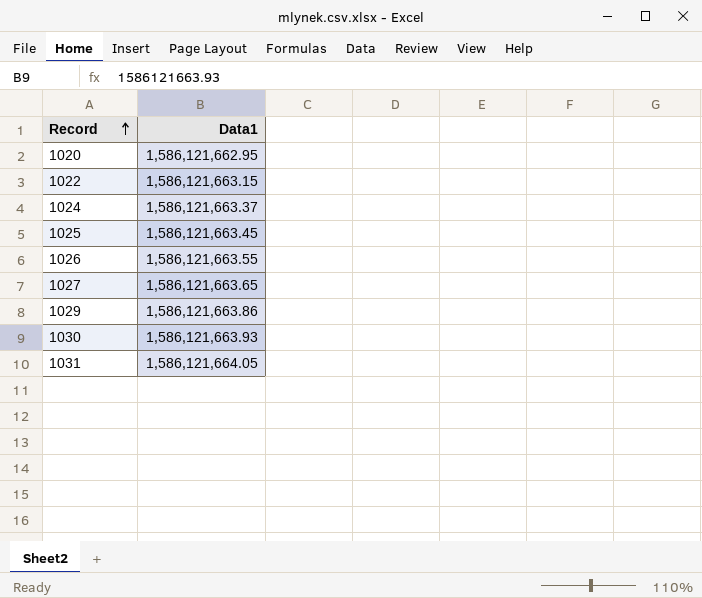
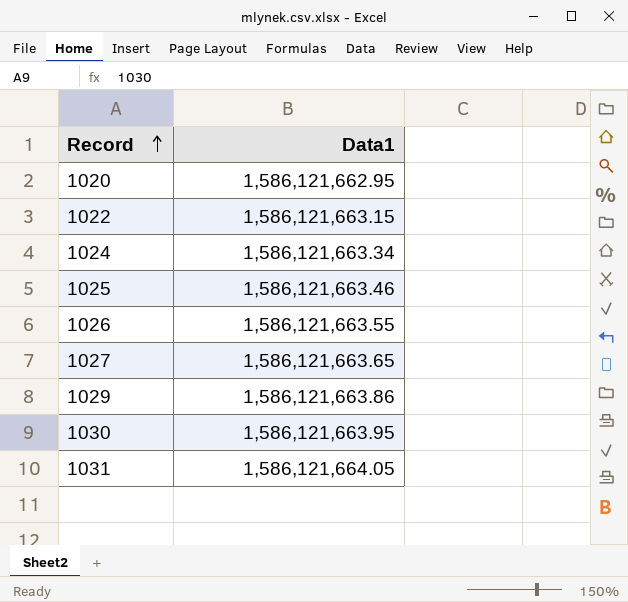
1024 | Data1: 1,586,121,663.37 -> 1,586,121,663.34
1025 | Data1: 1,586,121,663.45 -> 1,586,121,663.46
1030 | Data1: 1,586,121,663.93 -> 1,586,121,663.95

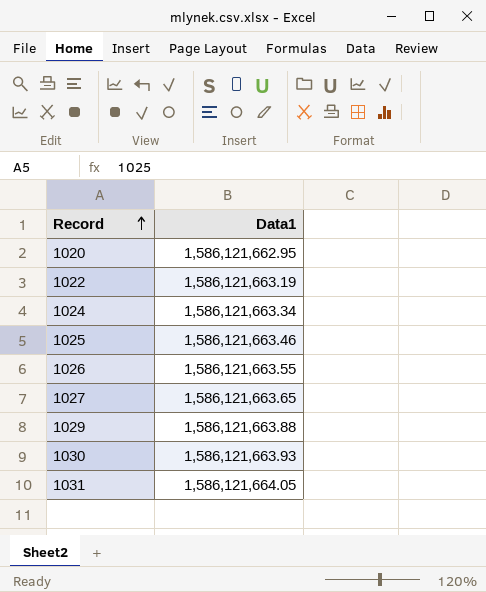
1022 | Data1: 1,586,121,663.15 -> 1,586,121,663.19
1029 | Data1: 1,586,121,663.86 -> 1,586,121,663.88
1030 | Data1: 1,586,121,663.95 -> 1,586,121,663.93

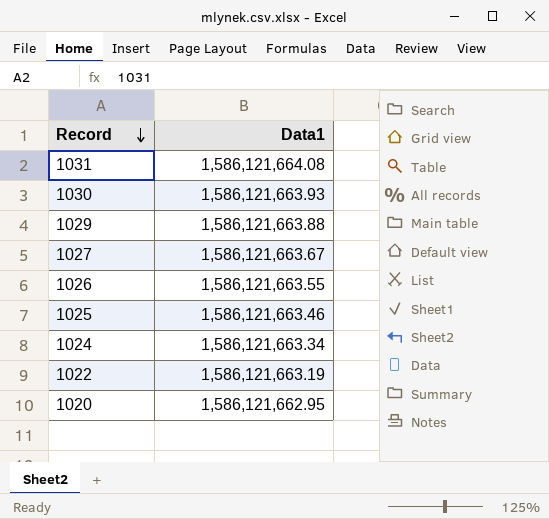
row order: Record ascending -> Record descending
1031 | Data1: 1,586,121,664.05 -> 1,586,121,664.08
1027 | Data1: 1,586,121,663.65 -> 1,586,121,663.67

